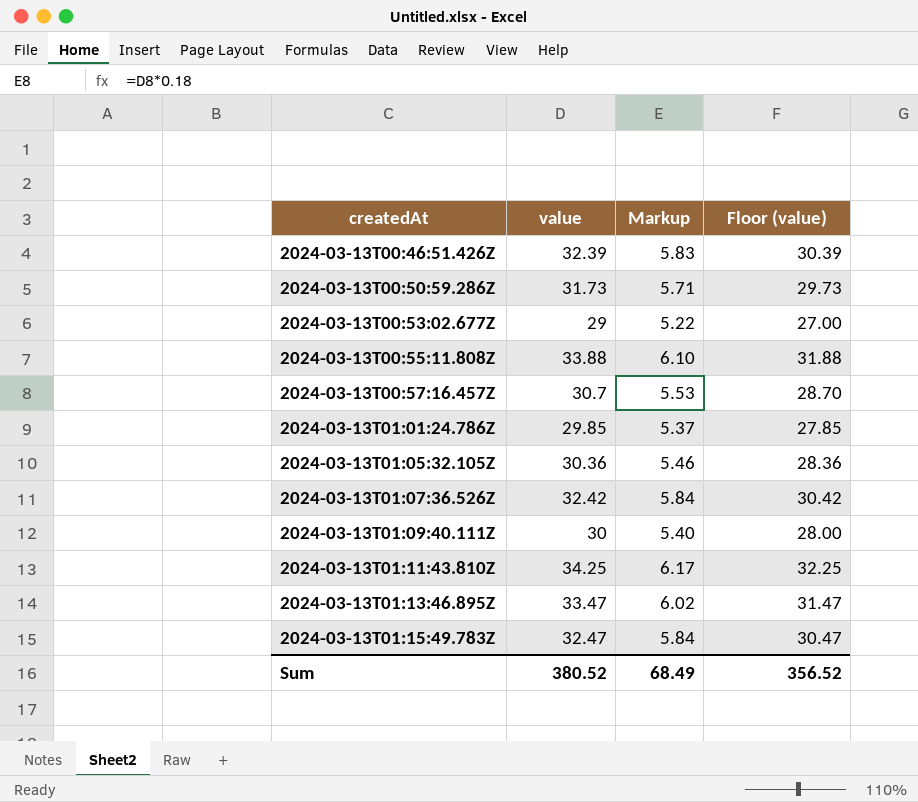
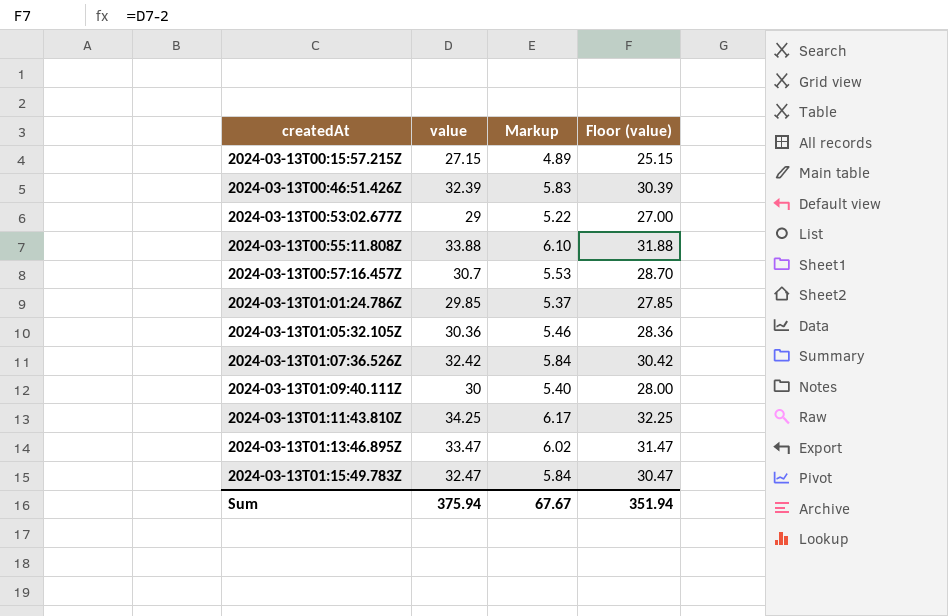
row 2024-03-13T00:50:59.286Z: 31.73 | 5.71 | 29.73 -> none
row 2024-03-13T00:15:57.215Z: none -> 27.15 | 4.89 | 25.15
Sum | value: 380.52 -> 375.94
Sum | Markup: 68.49 -> 67.67
Sum | Floor (value): 356.52 -> 351.94

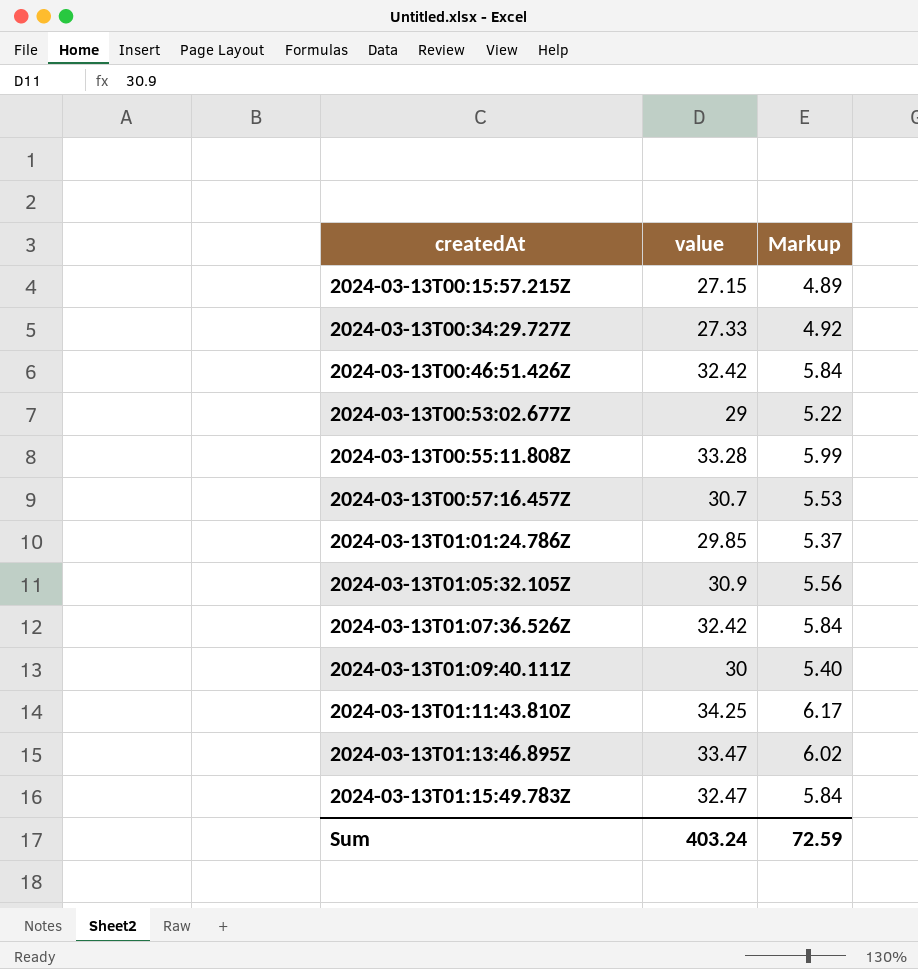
column Floor (value) | formula: [value] - 2 -> none
row 2024-03-13T00:34:29.727Z: none -> 27.33 | 4.92
2024-03-13T00:46:51.426Z | value: 32.39 -> 32.42
2024-03-13T00:46:51.426Z | Markup: 5.83 -> 5.84
2024-03-13T00:55:11.808Z | value: 33.88 -> 33.28
2024-03-13T00:55:11.808Z | Markup: 6.10 -> 5.99
2024-03-13T01:05:32.105Z | value: 30.36 -> 30.9
2024-03-13T01:05:32.105Z | Markup: 5.46 -> 5.56
Sum | value: 375.94 -> 403.24
Sum | Markup: 67.67 -> 72.59

